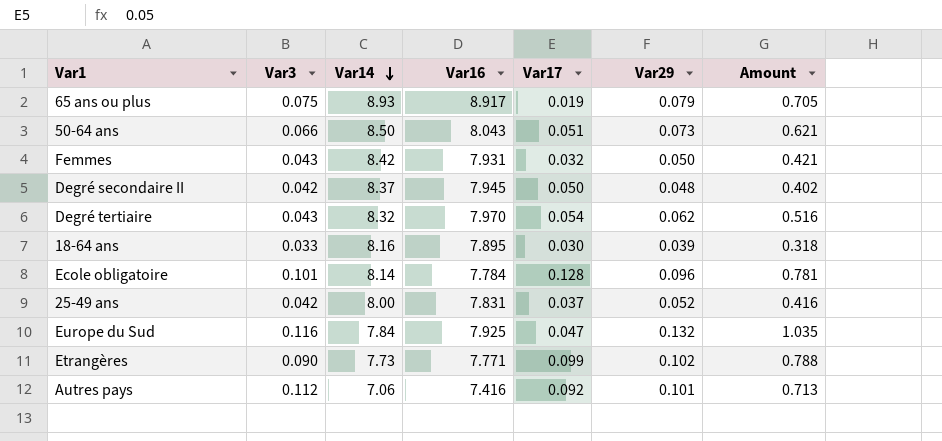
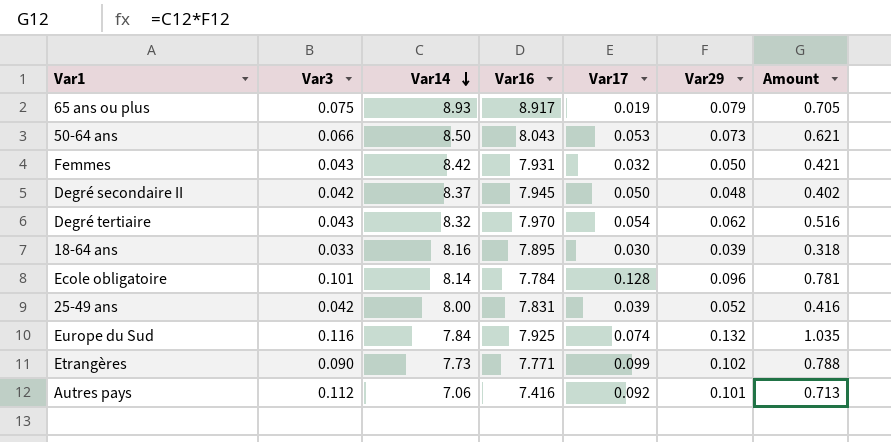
50-64 ans | Var17: 0.051 -> 0.053
25-49 ans | Var17: 0.037 -> 0.039
Europe du Sud | Var17: 0.047 -> 0.074

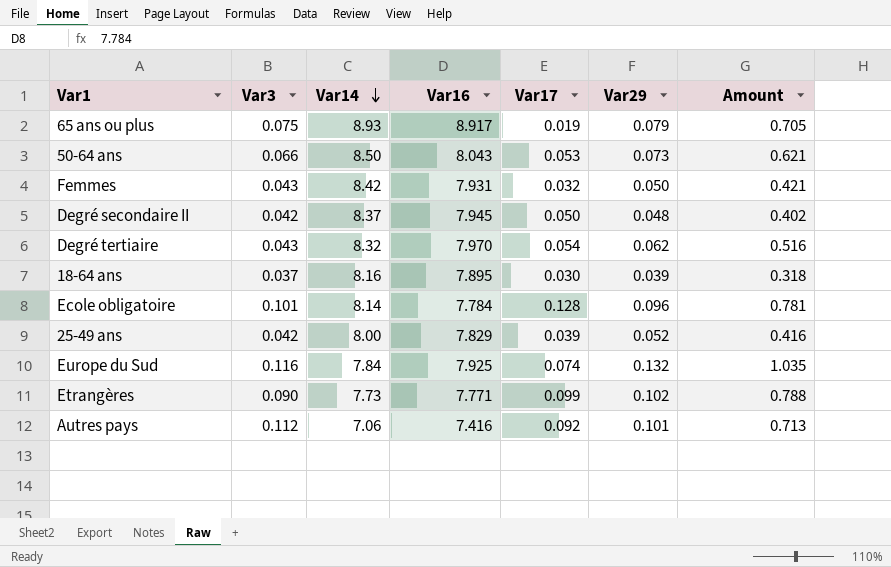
18-64 ans | Var3: 0.033 -> 0.037
25-49 ans | Var16: 7.831 -> 7.829

